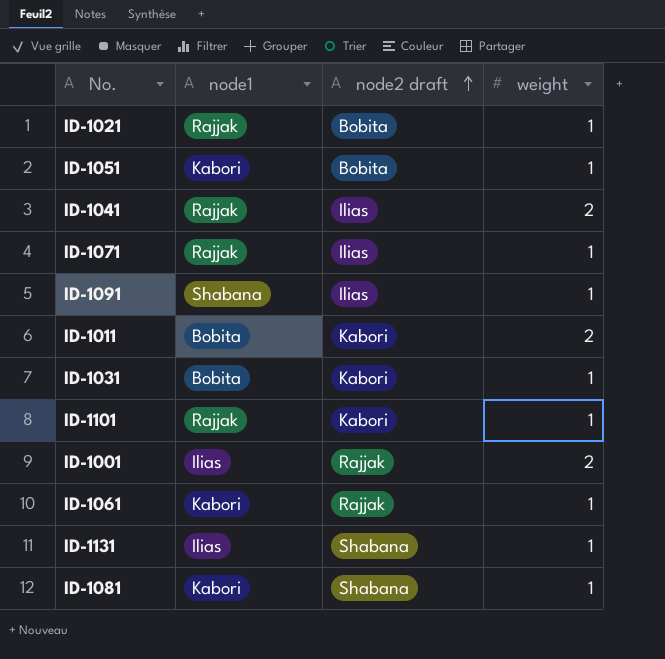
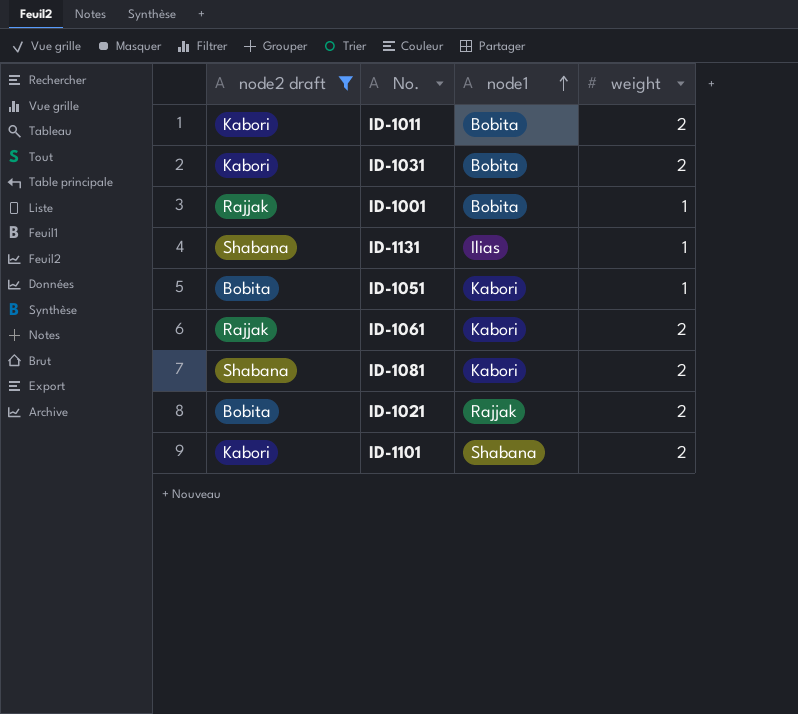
filter: none -> node2 draft != Ilias
row order: node2 draft ascending -> node1 ascending
column node2 draft | position: 3 -> 1
ID-1031 | weight: 1 -> 2
ID-1001 | node1: Ilias -> Bobita
ID-1001 | weight: 2 -> 1
ID-1061 | weight: 1 -> 2
ID-1081 | weight: 1 -> 2
ID-1021 | weight: 1 -> 2
ID-1101 | node1: Rajjak -> Shabana
ID-1101 | weight: 1 -> 2

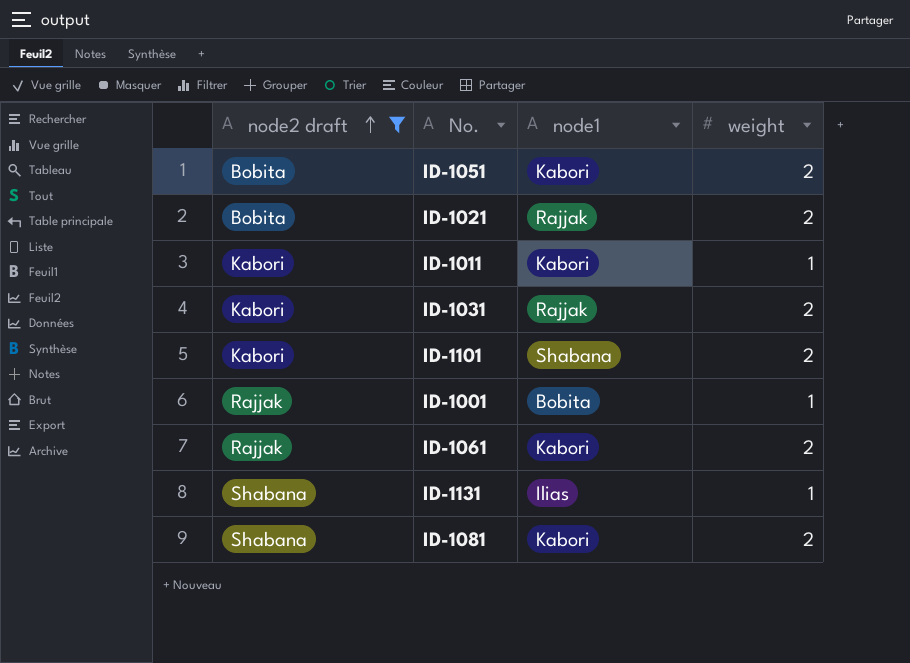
row order: node1 ascending -> node2 draft ascending
ID-1051 | weight: 1 -> 2
ID-1011 | node1: Bobita -> Kabori
ID-1011 | weight: 2 -> 1
ID-1031 | node1: Bobita -> Rajjak

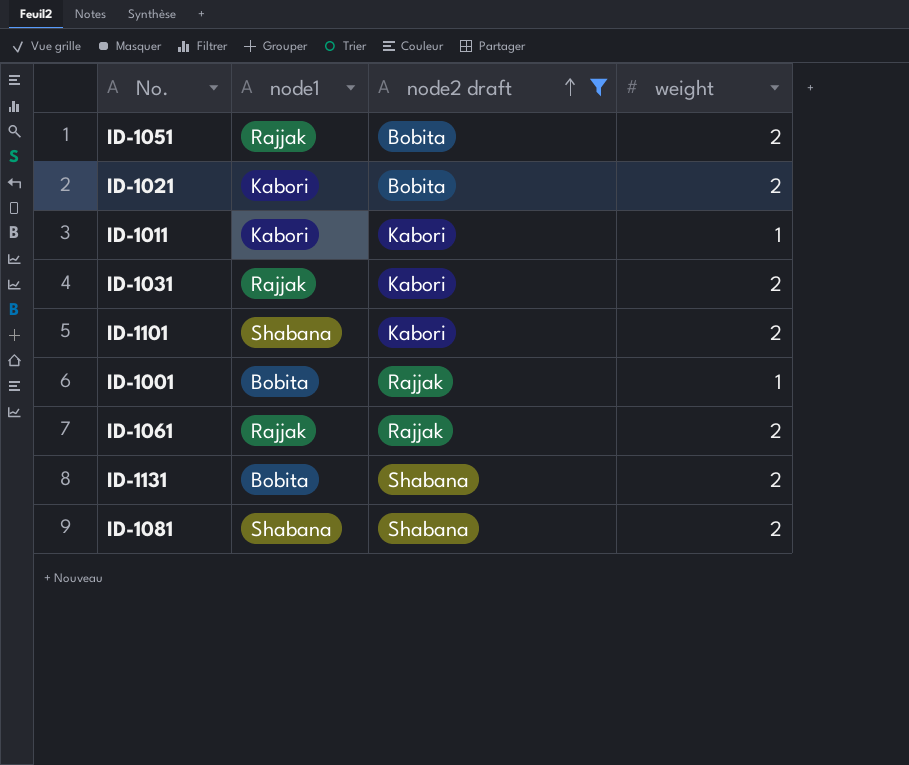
column node2 draft | position: 1 -> 3
ID-1051 | node1: Kabori -> Rajjak
ID-1021 | node1: Rajjak -> Kabori
ID-1061 | node1: Kabori -> Rajjak
ID-1131 | node1: Ilias -> Bobita
ID-1131 | weight: 1 -> 2
ID-1081 | node1: Kabori -> Shabana

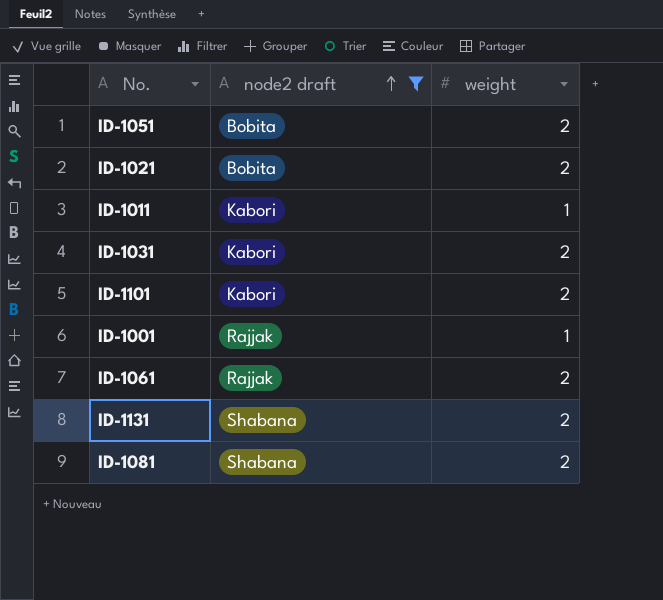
column node1 | position: 2 -> none

